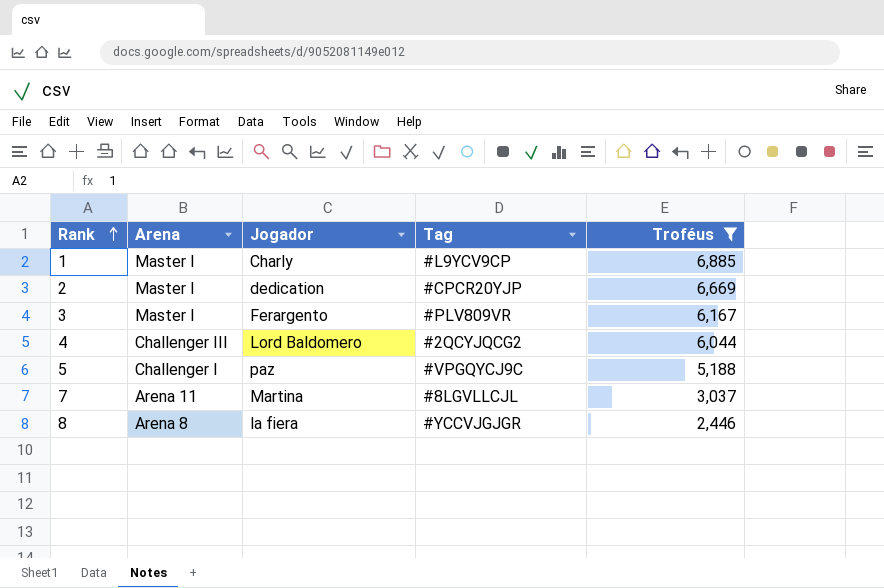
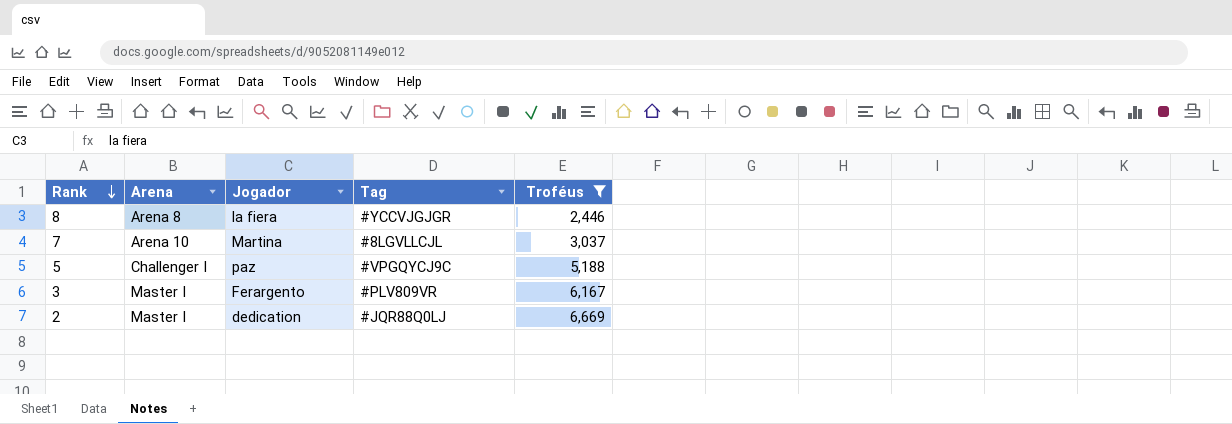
row order: Rank ascending -> Rank descending
row 1: Master I | Charly | #L9YCV9CP | 6,885 -> none
row 4: Challenger III | Lord Baldomero | #2QCYJQCG2 | 6,044 -> none
7 | Arena: Arena 11 -> Arena 10
2 | Tag: #CPCR20YJP -> #JQR88Q0LJ

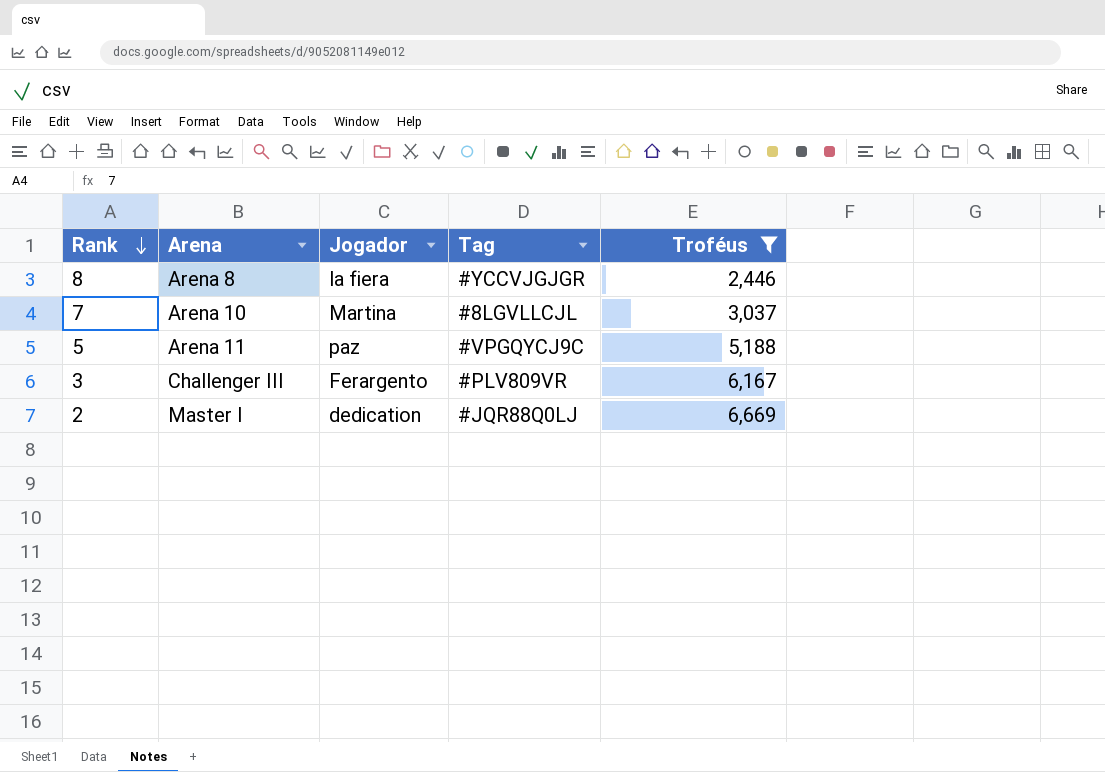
5 | Arena: Challenger I -> Arena 11
3 | Arena: Master I -> Challenger III

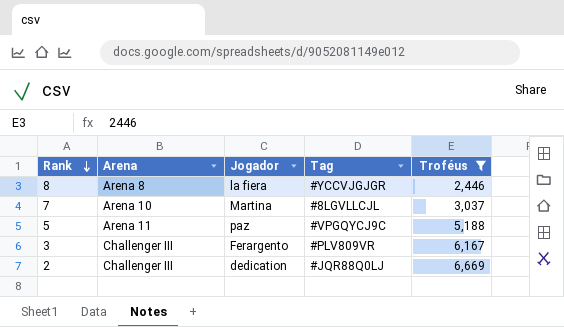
2 | Arena: Master I -> Challenger III

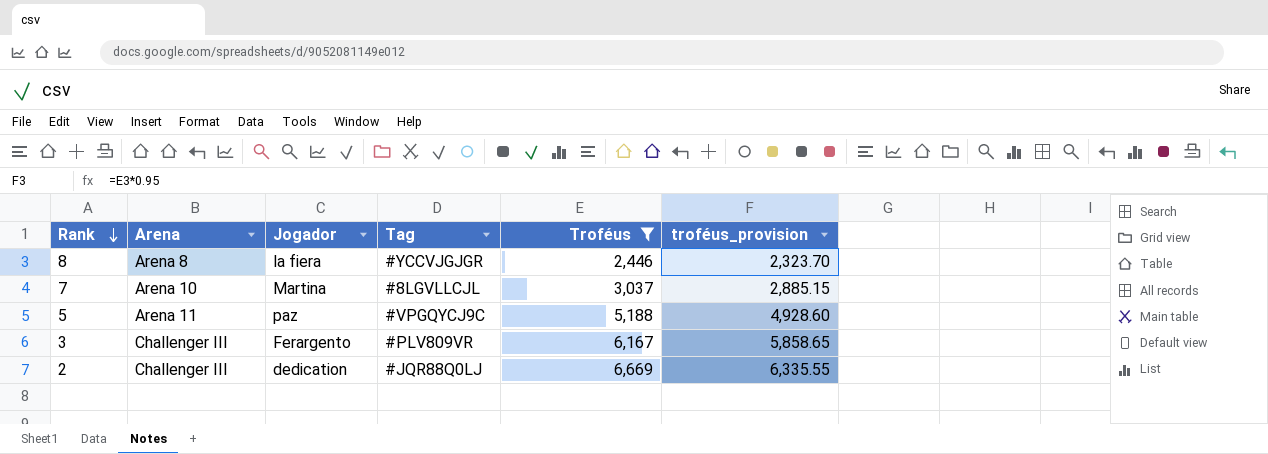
column troféus_provision | formula: none -> [Troféus] * 0.95

